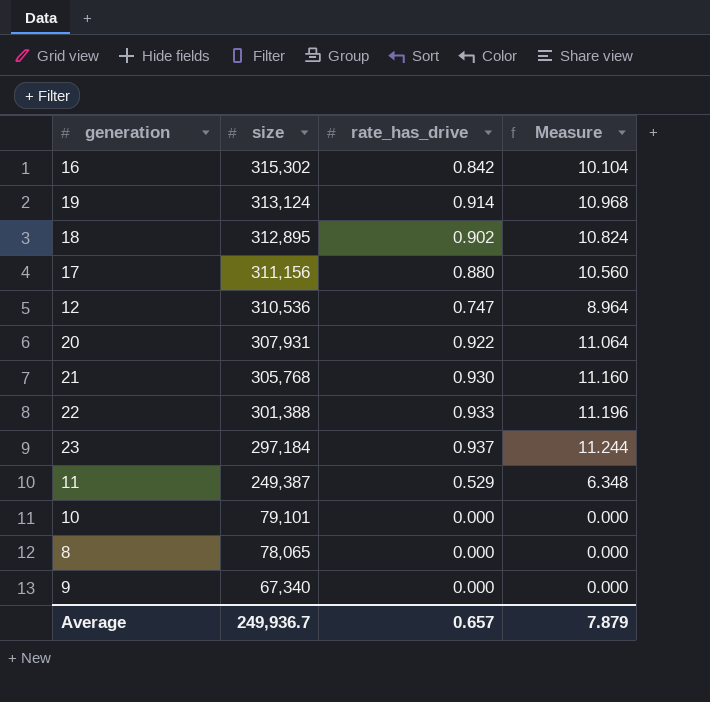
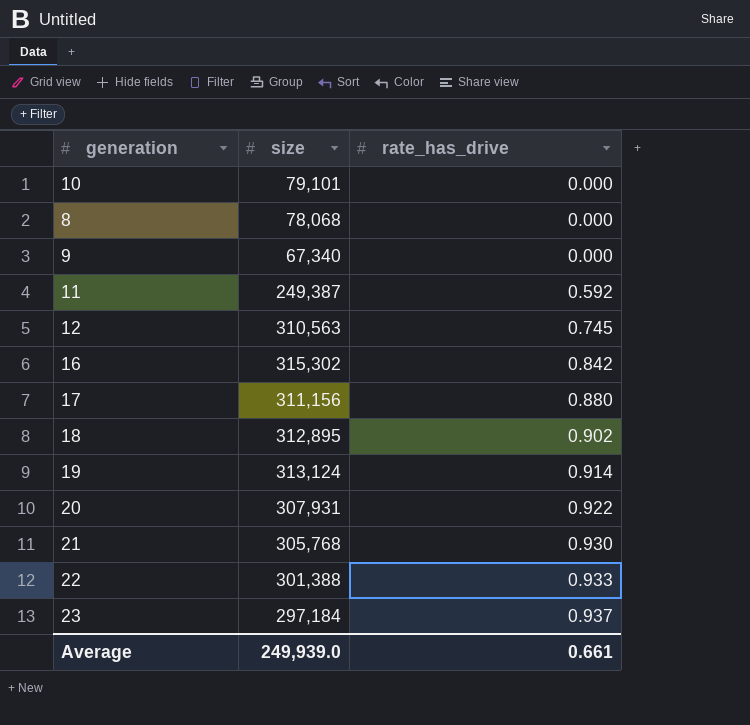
row order: size descending -> rate_has_drive ascending
column Measure | formula: [rate_has_drive] * 12 -> none
8 | size: 78,065 -> 78,068
11 | rate_has_drive: 0.529 -> 0.592
12 | size: 310,536 -> 310,563
12 | rate_has_drive: 0.747 -> 0.745
Average | size: 249,936.7 -> 249,939.0
Average | rate_has_drive: 0.657 -> 0.661

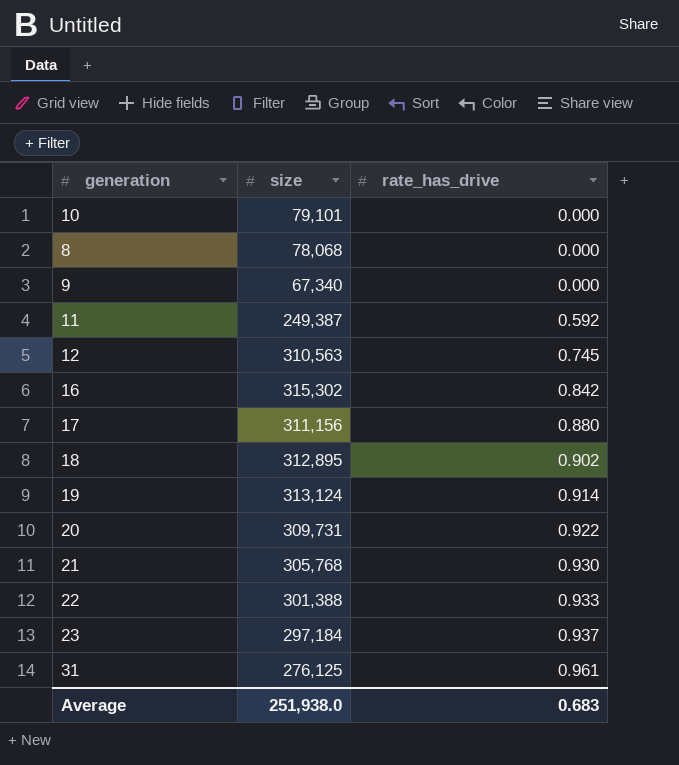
20 | size: 307,931 -> 309,731
row 31: none -> 276,125 | 0.961
Average | size: 249,939.0 -> 251,938.0
Average | rate_has_drive: 0.661 -> 0.683

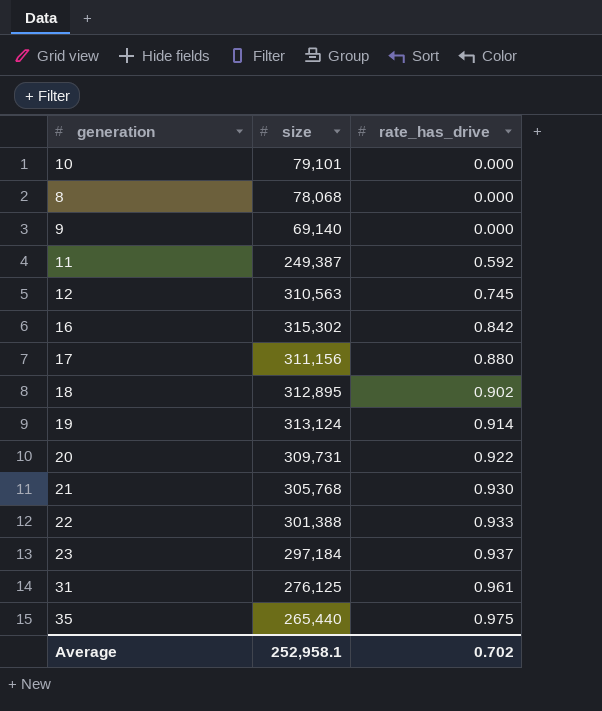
9 | size: 67,340 -> 69,140
row 35: none -> 265,440 | 0.975
Average | size: 251,938.0 -> 252,958.1
Average | rate_has_drive: 0.683 -> 0.702

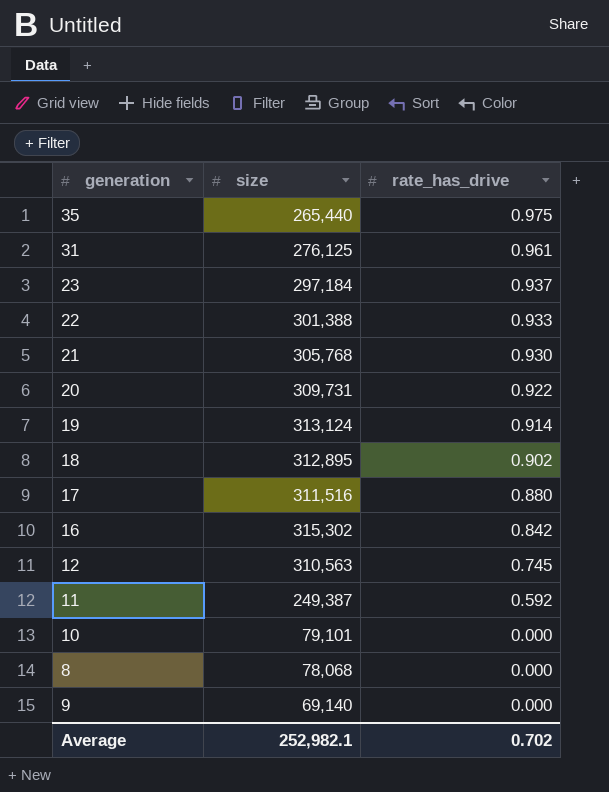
row order: rate_has_drive ascending -> rate_has_drive descending
17 | size: 311,156 -> 311,516
Average | size: 252,958.1 -> 252,982.1

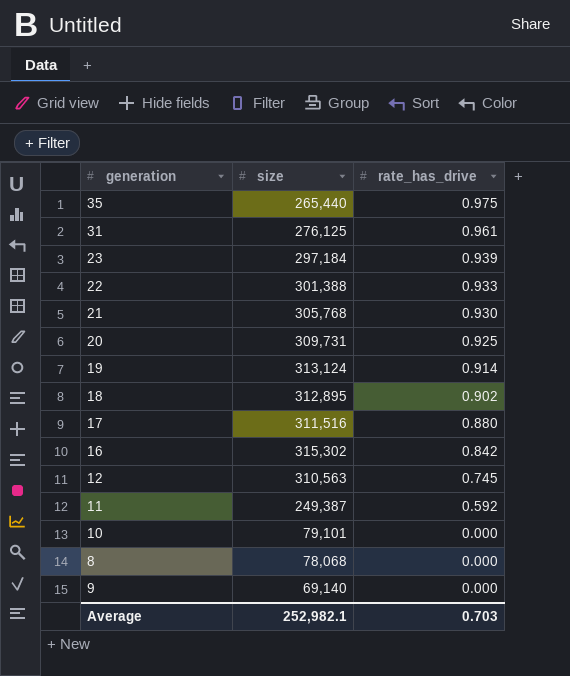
23 | rate_has_drive: 0.937 -> 0.939
20 | rate_has_drive: 0.922 -> 0.925
Average | rate_has_drive: 0.702 -> 0.703

